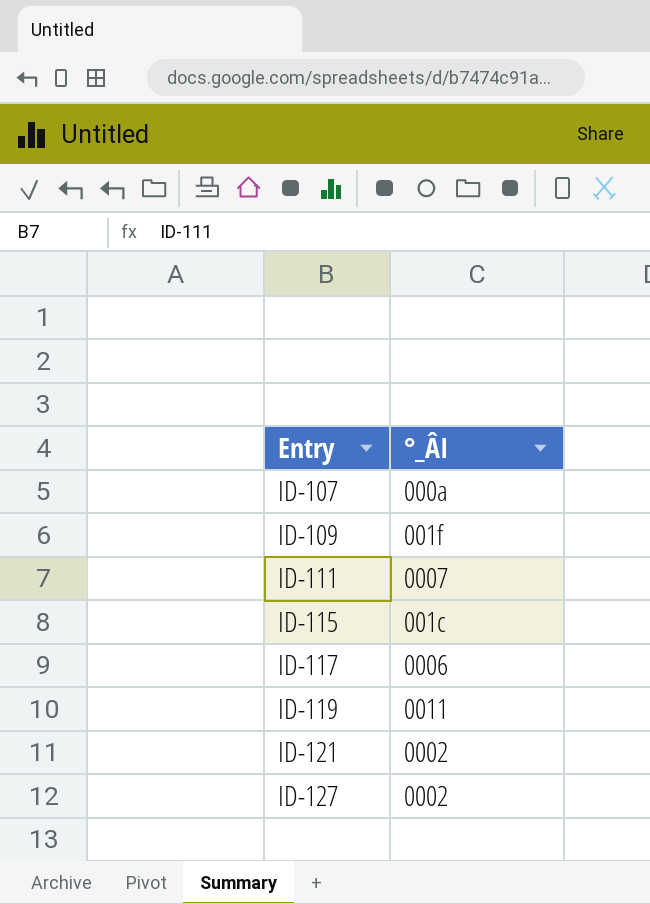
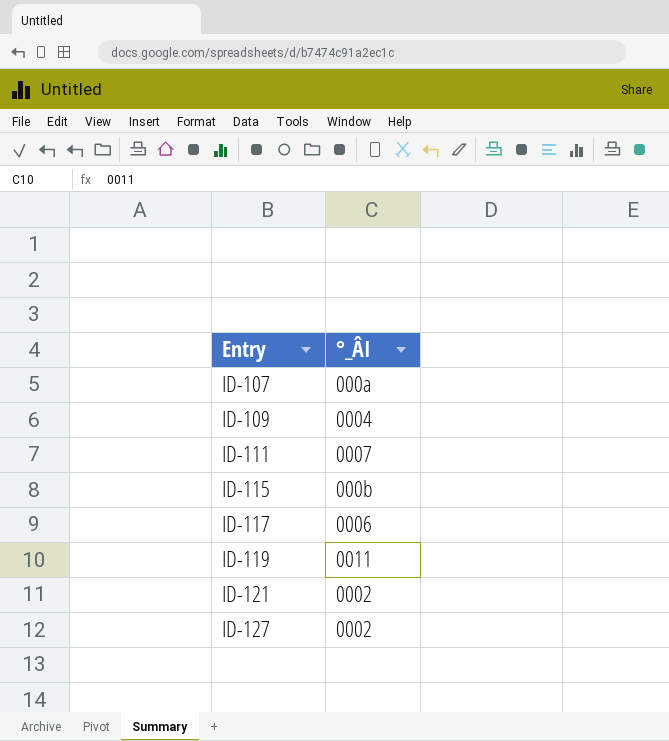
ID-109 | °_ÂI: 001f -> 0004
ID-115 | °_ÂI: 001c -> 000b

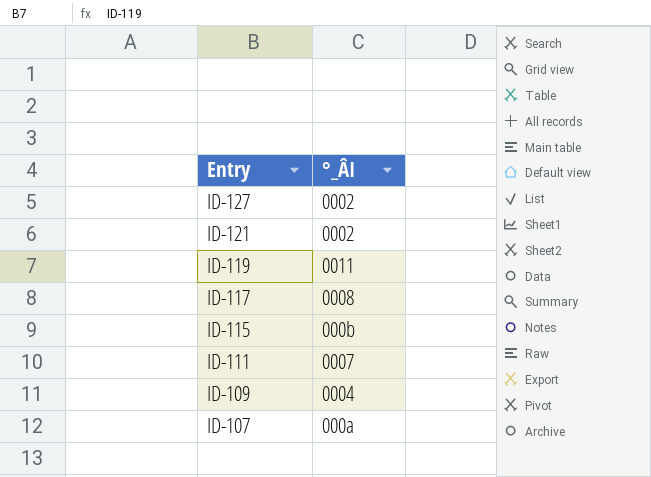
row order: Entry ascending -> Entry descending
ID-117 | °_ÂI: 0006 -> 0008

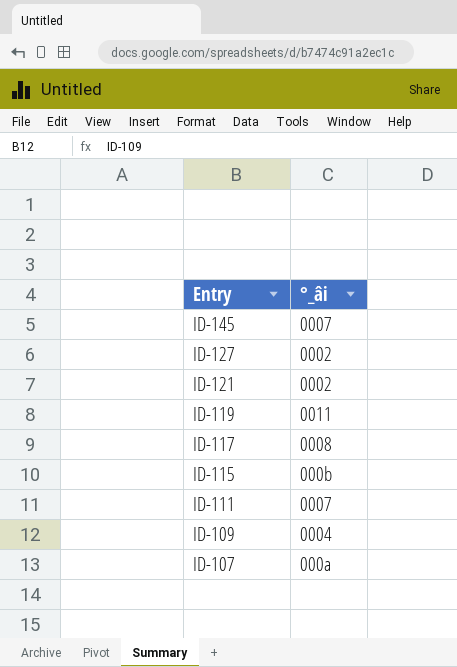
column name: °_ÂI -> °_âi
row ID-145: none -> 0007

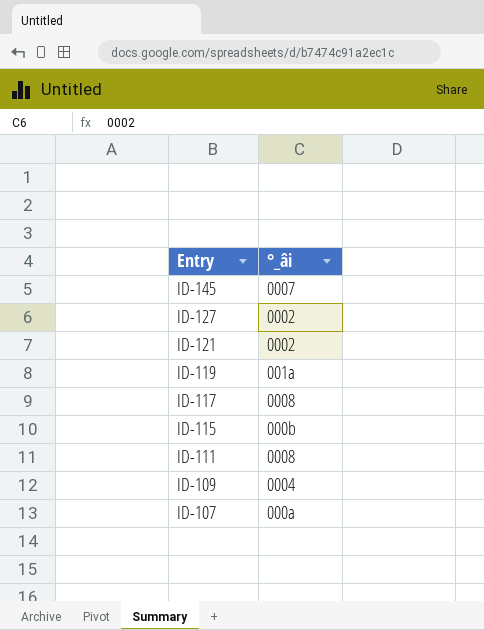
ID-119 | °_âi: 0011 -> 001a
ID-111 | °_âi: 0007 -> 0008

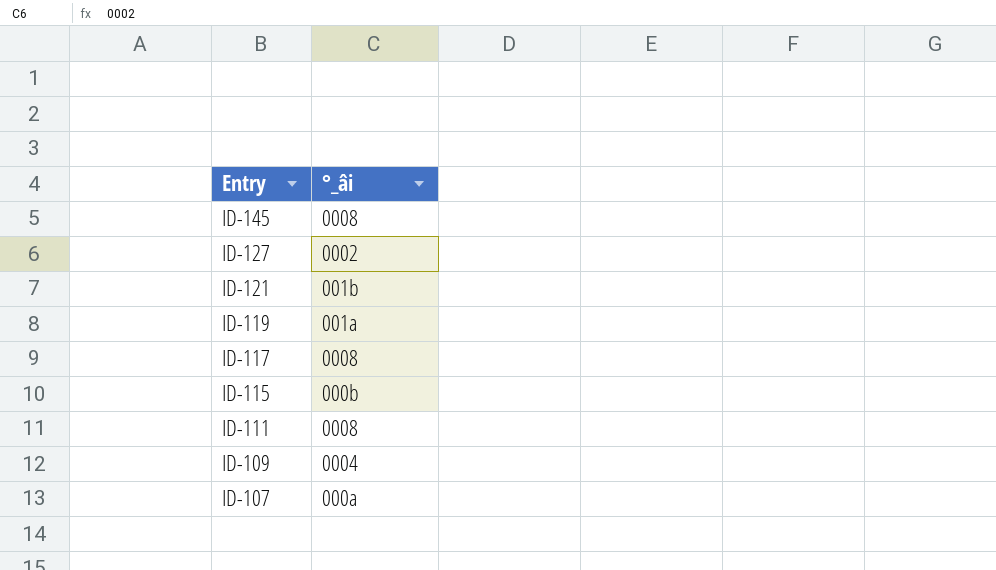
ID-145 | °_âi: 0007 -> 0008
ID-121 | °_âi: 0002 -> 001b

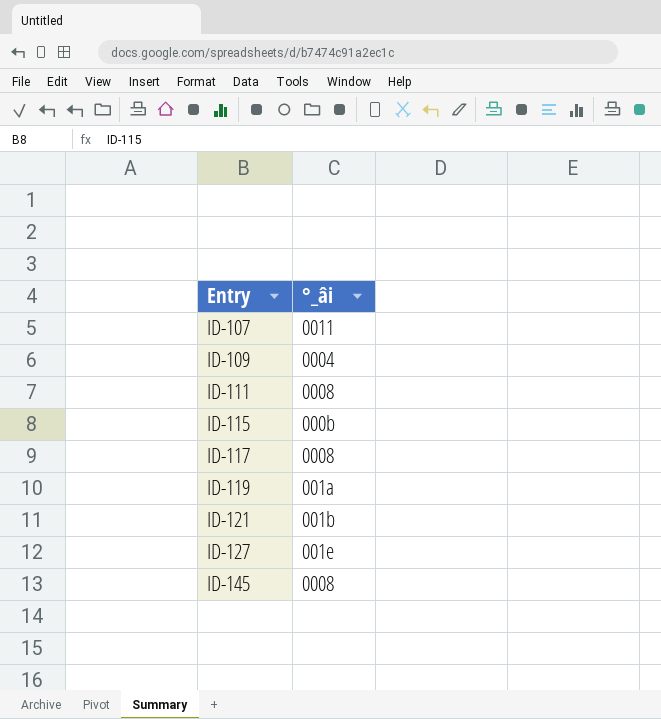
row order: Entry descending -> Entry ascending
ID-107 | °_âi: 000a -> 0011
ID-127 | °_âi: 0002 -> 001e

